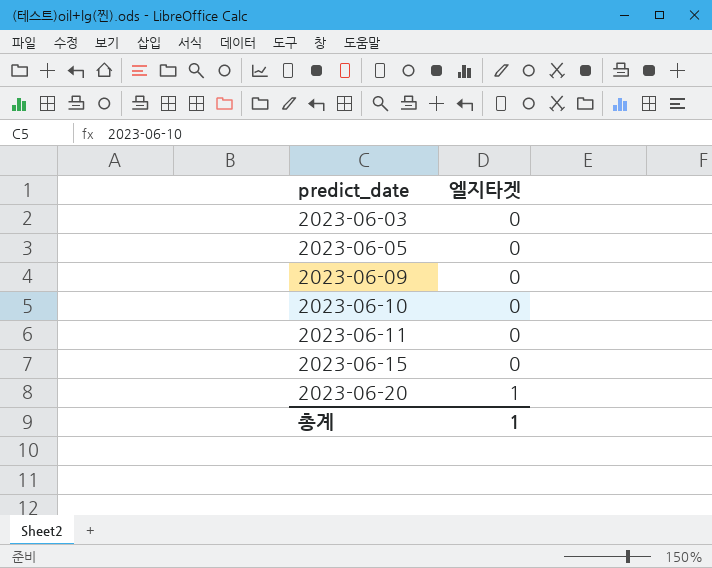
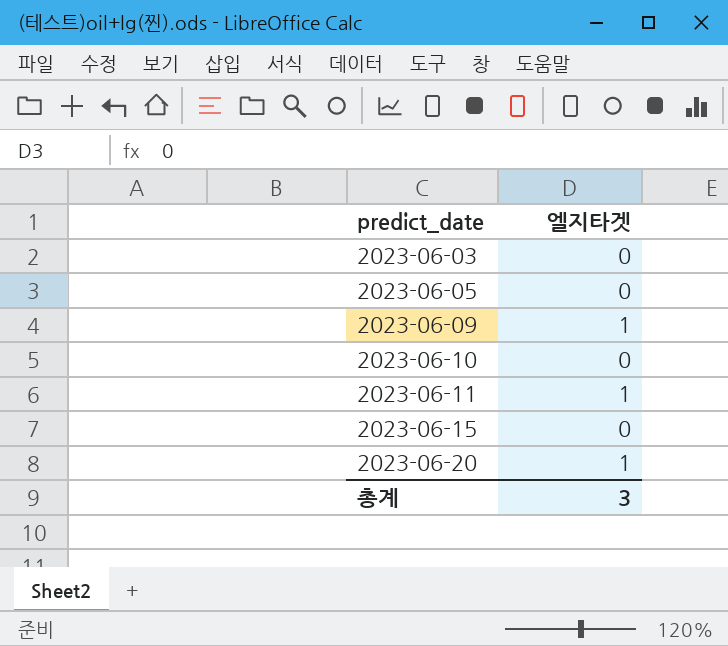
2023-06-09 | 엘지타겟: 0 -> 1
2023-06-11 | 엘지타겟: 0 -> 1
총계 | 엘지타겟: 1 -> 3

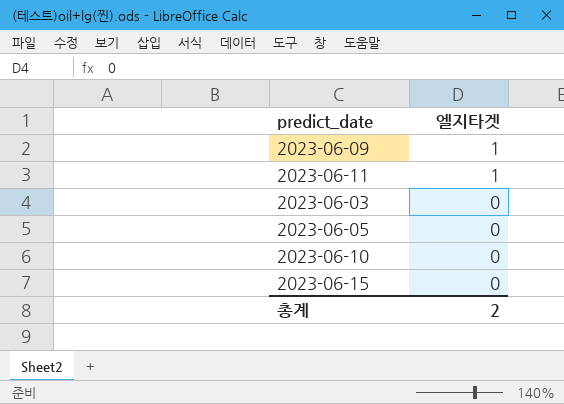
row order: predict_date ascending -> 엘지타겟 descending
row 2023-06-20: 1 -> none
총계 | 엘지타겟: 3 -> 2

